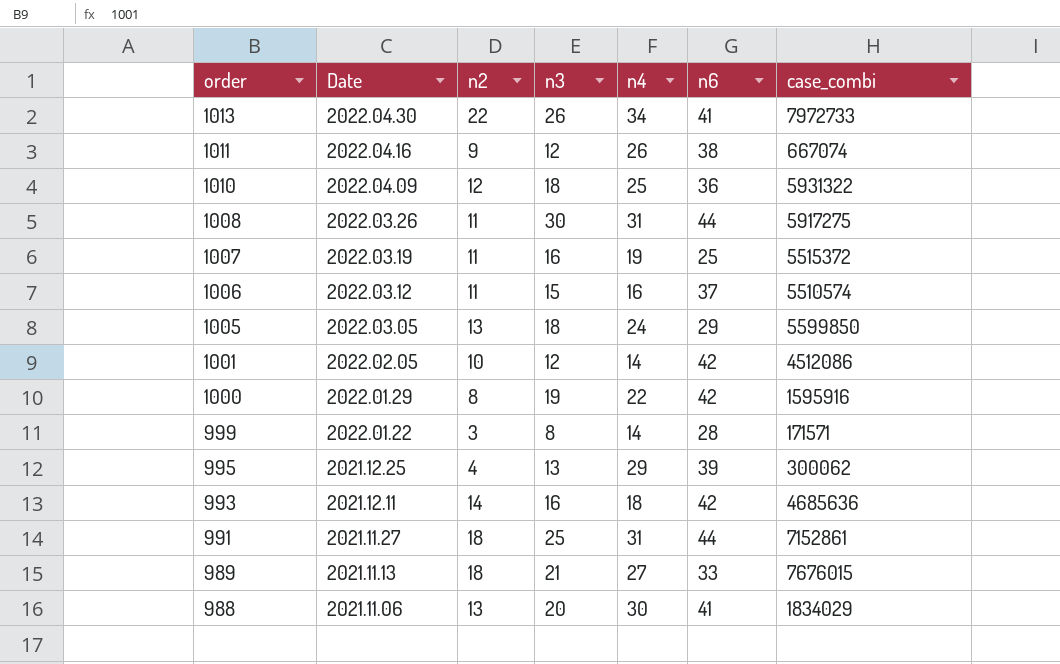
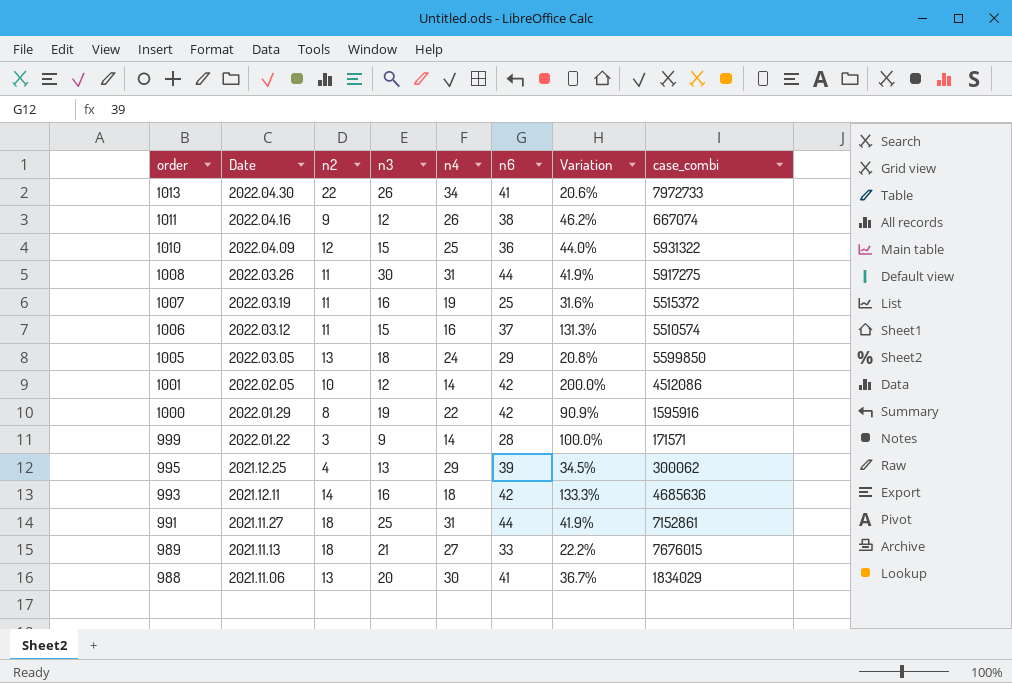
column Variation | formula: none -> ([n6] - [n4]) / [n4]
1010 | n3: 18 -> 15
999 | n3: 8 -> 9

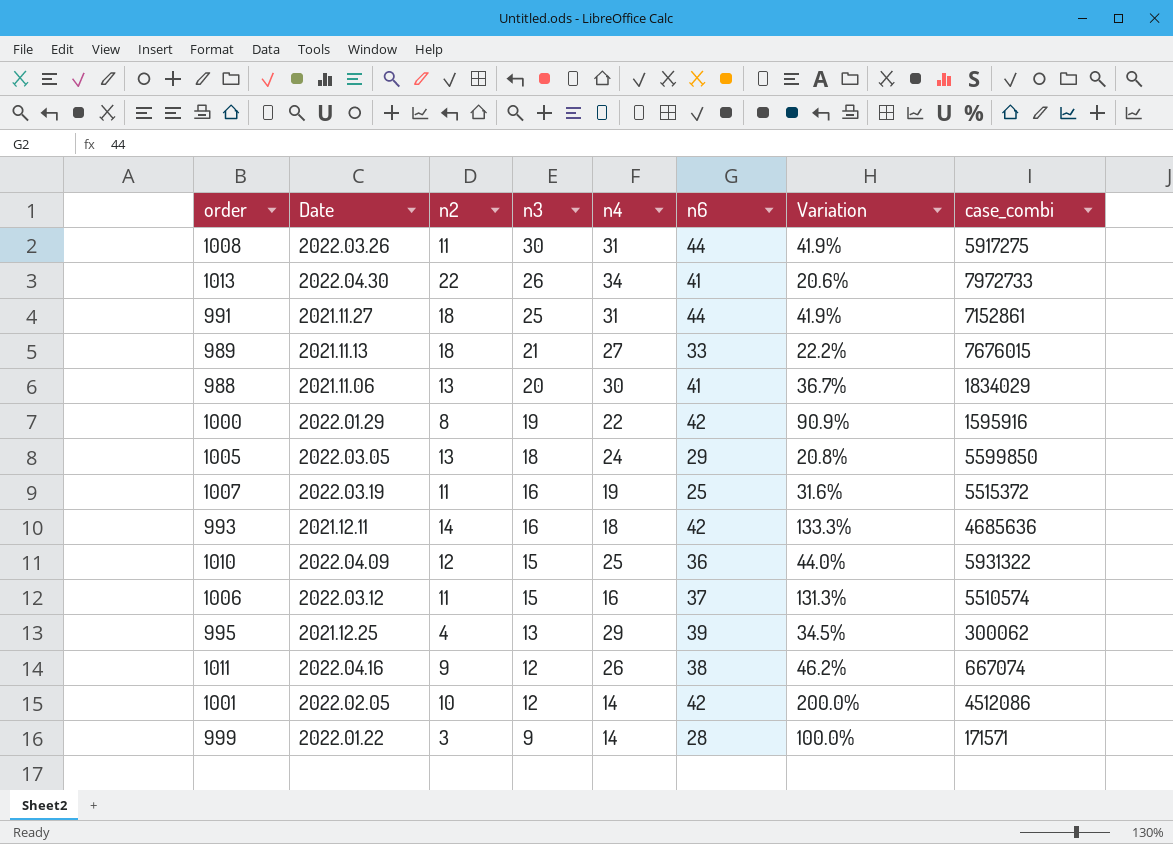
row order: order descending -> n3 descending

